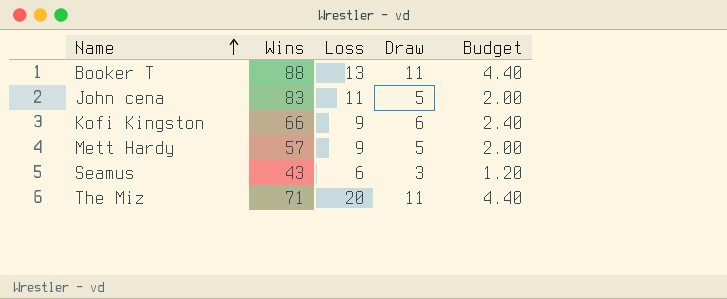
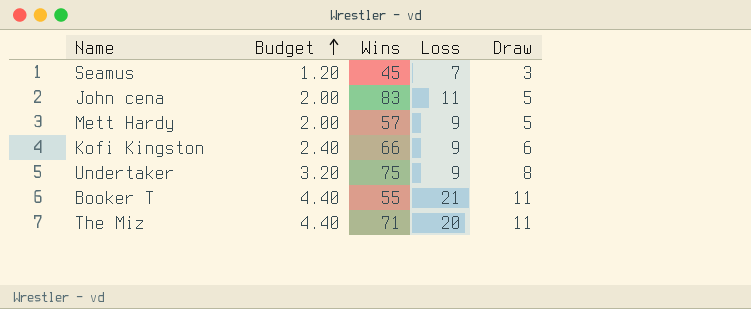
row order: Name ascending -> Budget ascending
column Budget | position: 5 -> 2
Seamus | Wins: 43 -> 45
Seamus | Loss: 6 -> 7
row Undertaker: none -> 3.20 | 75 | 9 | 8
Booker T | Wins: 88 -> 55
Booker T | Loss: 13 -> 21

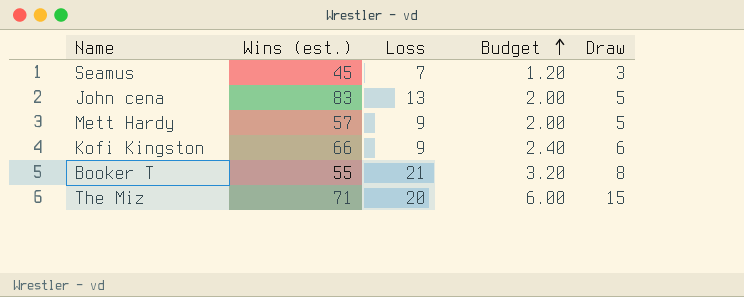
column name: Wins -> Wins (est.)
column Budget | position: 2 -> 4
row Undertaker: 3.20 | 75 | 9 | 8 -> none
John cena | Loss: 11 -> 13
Booker T | Budget: 4.40 -> 3.20
Booker T | Draw: 11 -> 8
The Miz | Budget: 4.40 -> 6.00
The Miz | Draw: 11 -> 15

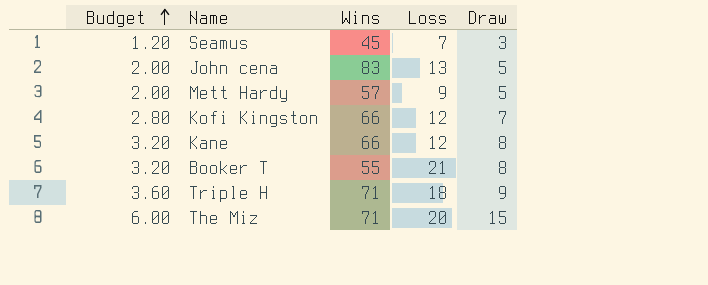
column Budget | position: 4 -> 1
column name: Wins (est.) -> Wins
Kofi Kingston | Budget: 2.40 -> 2.80
Kofi Kingston | Loss: 9 -> 12
Kofi Kingston | Draw: 6 -> 7
row Kane: none -> 3.20 | 66 | 12 | 8
row Triple H: none -> 3.60 | 71 | 18 | 9

